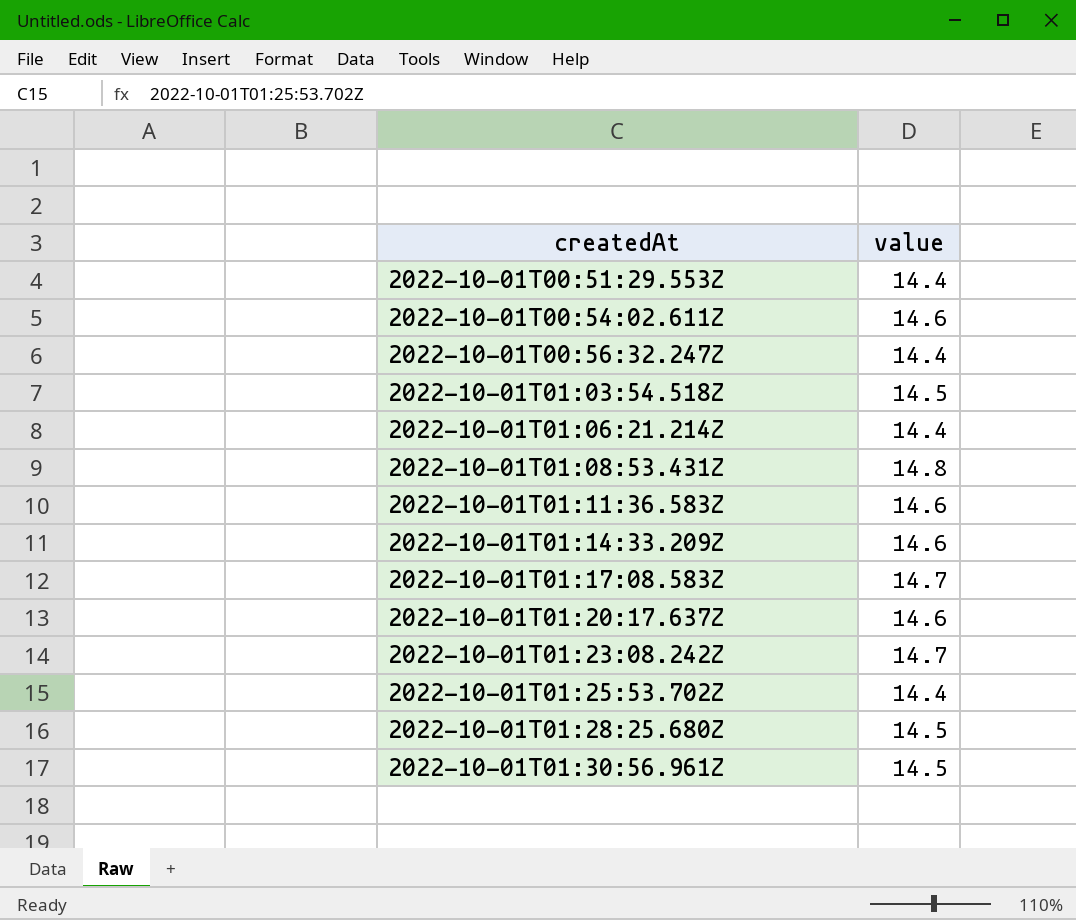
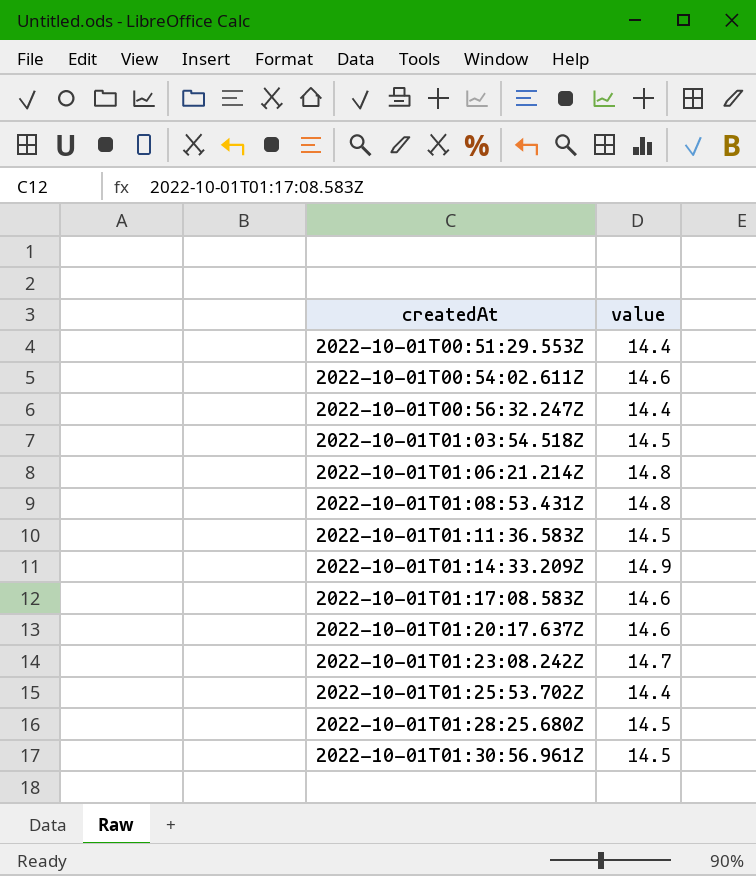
2022-10-01T01:06:21.214Z | value: 14.4 -> 14.8
2022-10-01T01:11:36.583Z | value: 14.6 -> 14.5
2022-10-01T01:14:33.209Z | value: 14.6 -> 14.9
2022-10-01T01:17:08.583Z | value: 14.7 -> 14.6

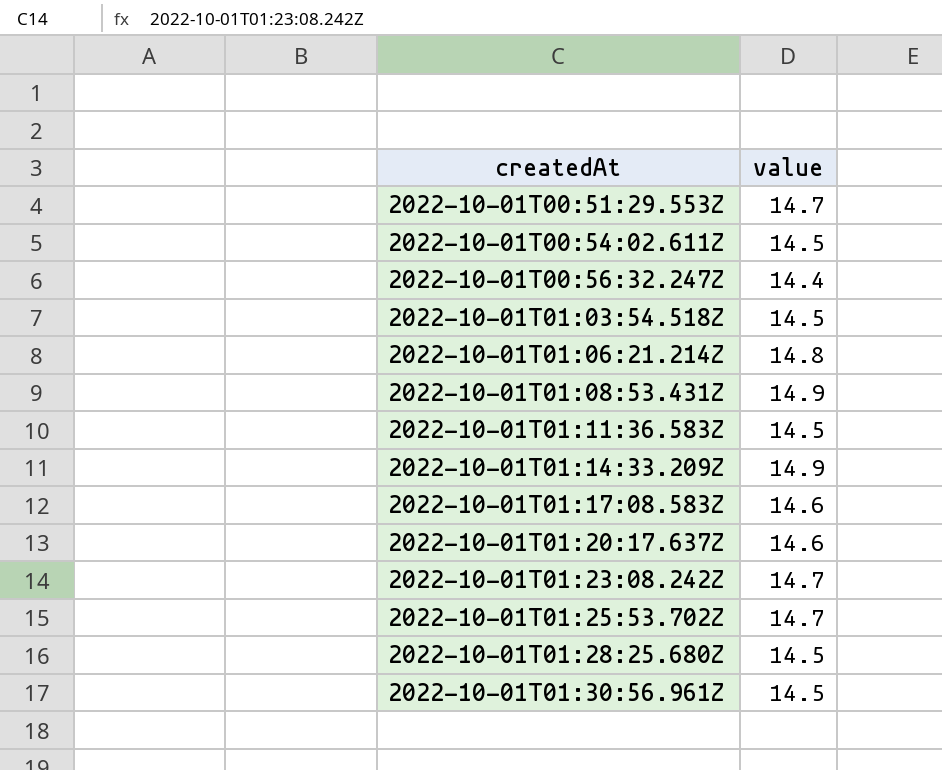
2022-10-01T00:51:29.553Z | value: 14.4 -> 14.7
2022-10-01T00:54:02.611Z | value: 14.6 -> 14.5
2022-10-01T01:08:53.431Z | value: 14.8 -> 14.9
2022-10-01T01:25:53.702Z | value: 14.4 -> 14.7

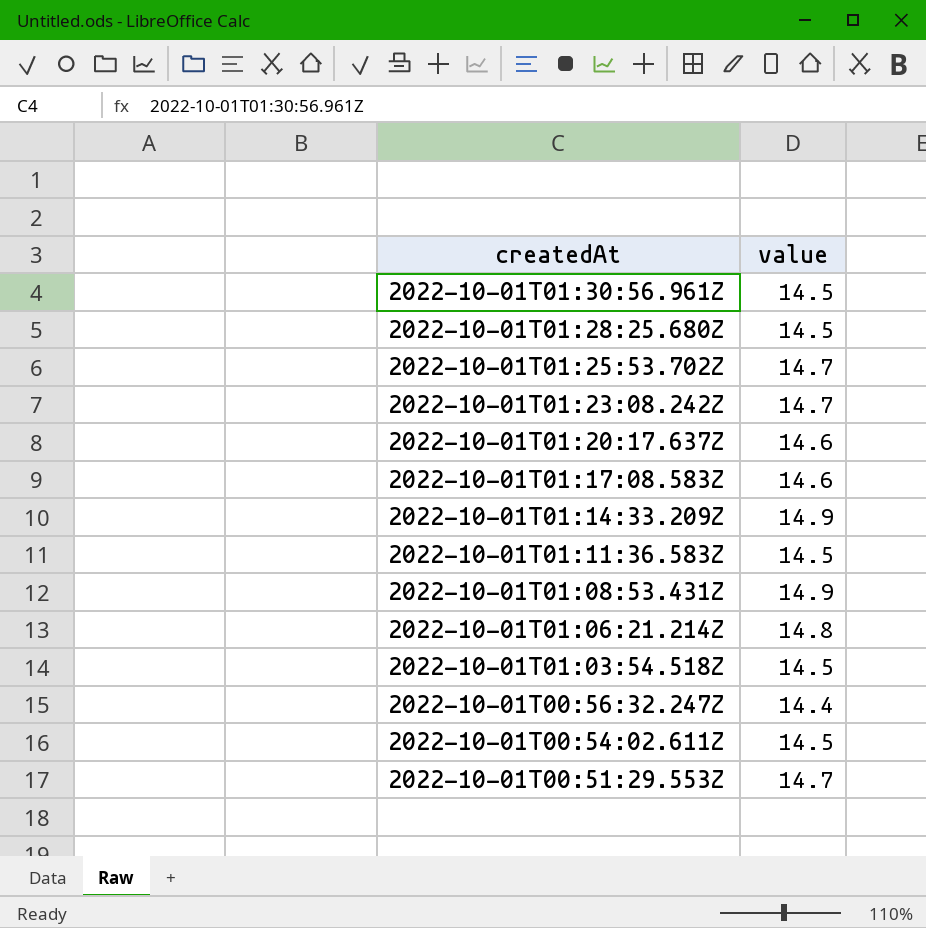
row order: createdAt ascending -> createdAt descending

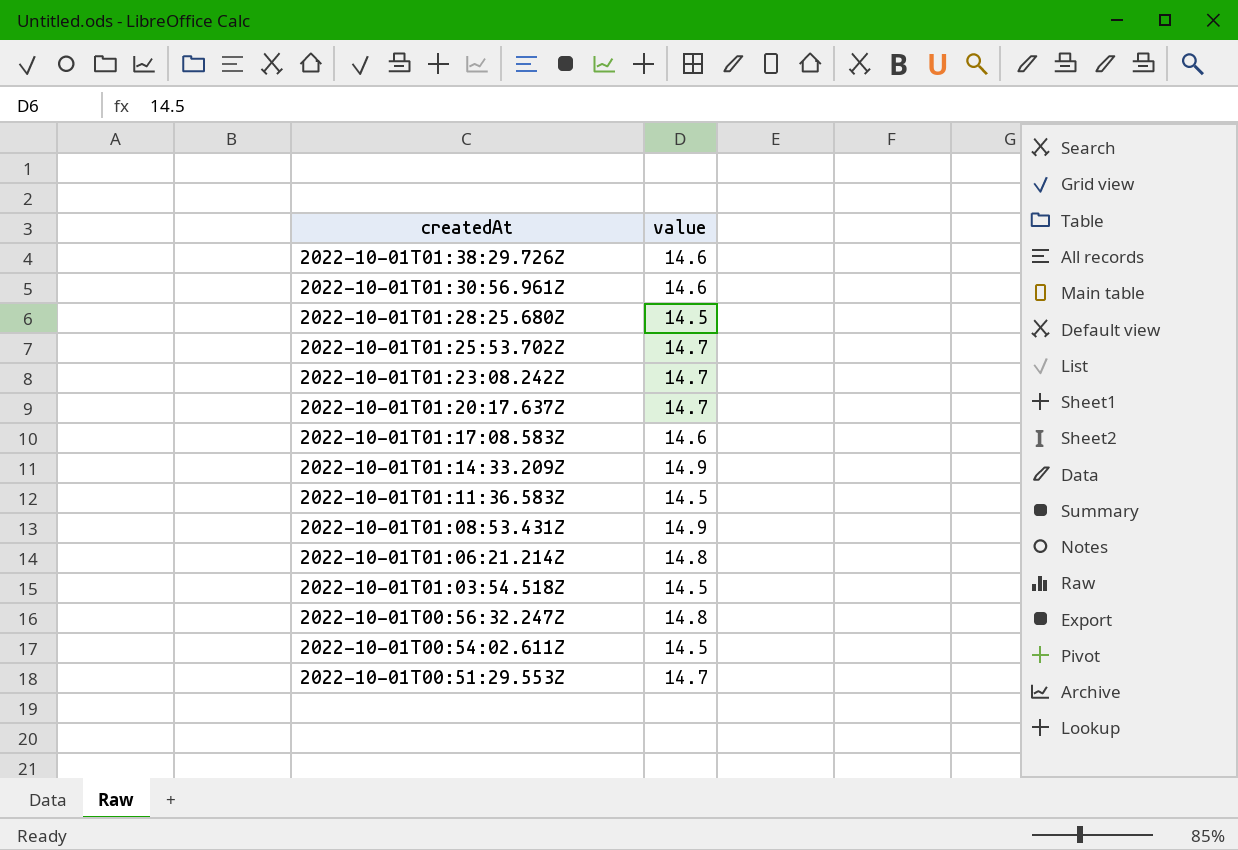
row 2022-10-01T01:38:29.726Z: none -> 14.6
2022-10-01T01:30:56.961Z | value: 14.5 -> 14.6
2022-10-01T01:20:17.637Z | value: 14.6 -> 14.7
2022-10-01T00:56:32.247Z | value: 14.4 -> 14.8

